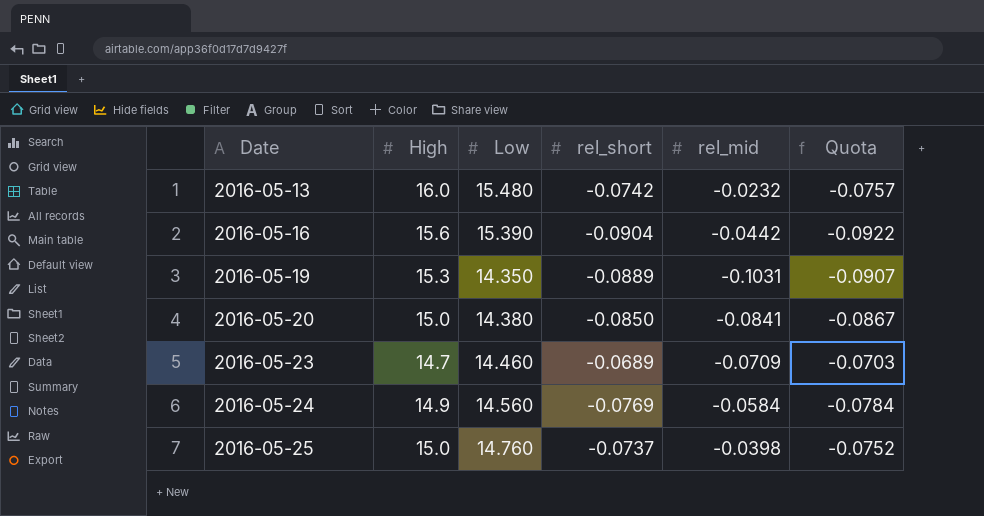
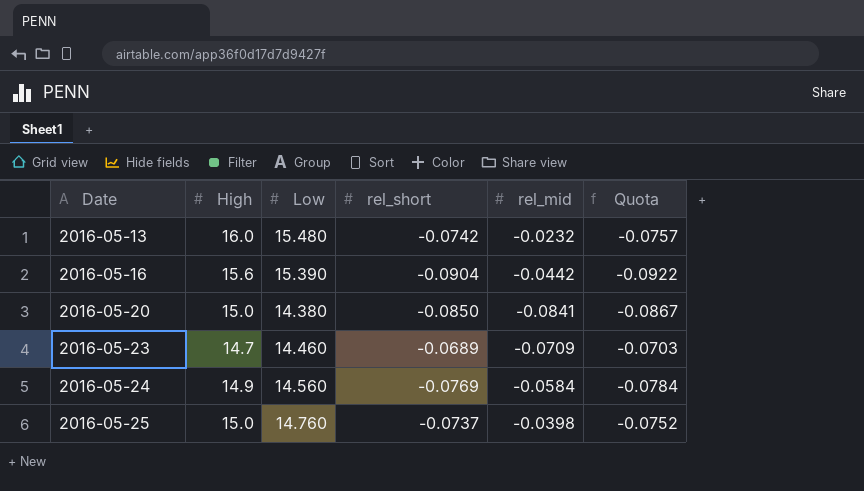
row 2016-05-19: 15.3 | 14.350 | -0.0889 | -0.1031 | -0.0907 -> none

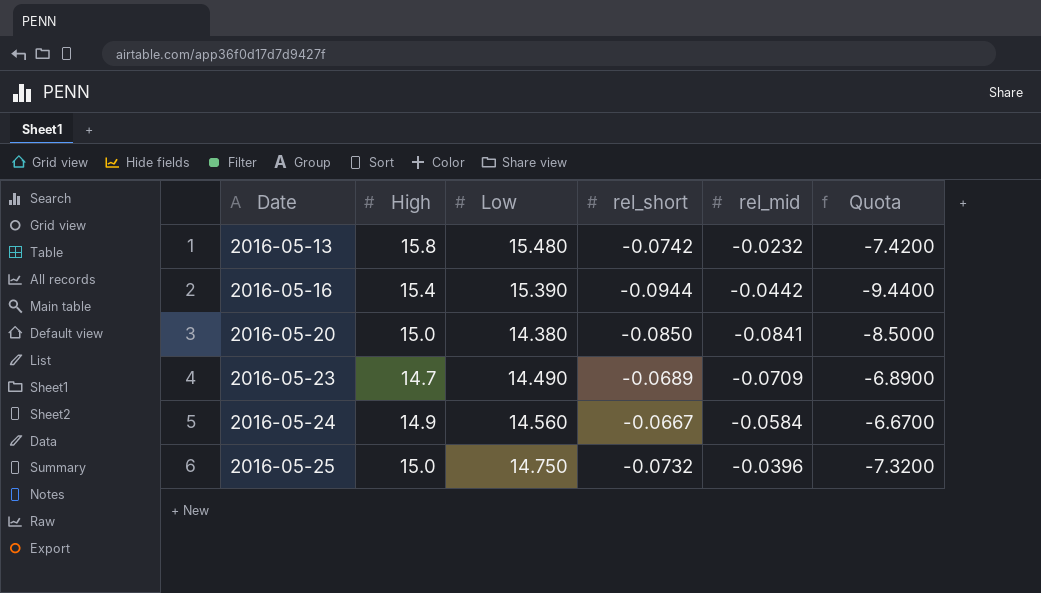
column Quota | formula: [rel_short] * 1.02 -> [rel_short] * 100
2016-05-13 | High: 16.0 -> 15.8
2016-05-16 | High: 15.6 -> 15.4
2016-05-16 | rel_short: -0.0904 -> -0.0944
2016-05-23 | Low: 14.460 -> 14.490
2016-05-24 | rel_short: -0.0769 -> -0.0667
2016-05-25 | Low: 14.760 -> 14.750
2016-05-25 | rel_short: -0.0737 -> -0.0732
2016-05-25 | rel_mid: -0.0398 -> -0.0396

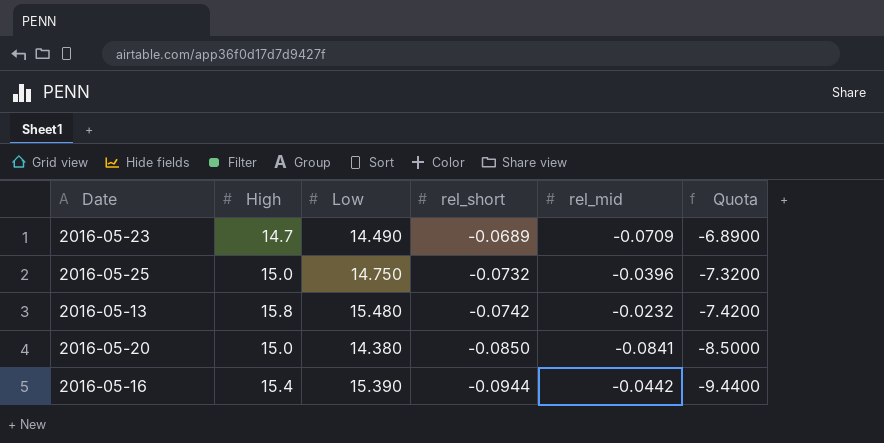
row order: Date ascending -> rel_short descending
row 2016-05-24: 14.9 | 14.560 | -0.0667 | -0.0584 | -6.6700 -> none

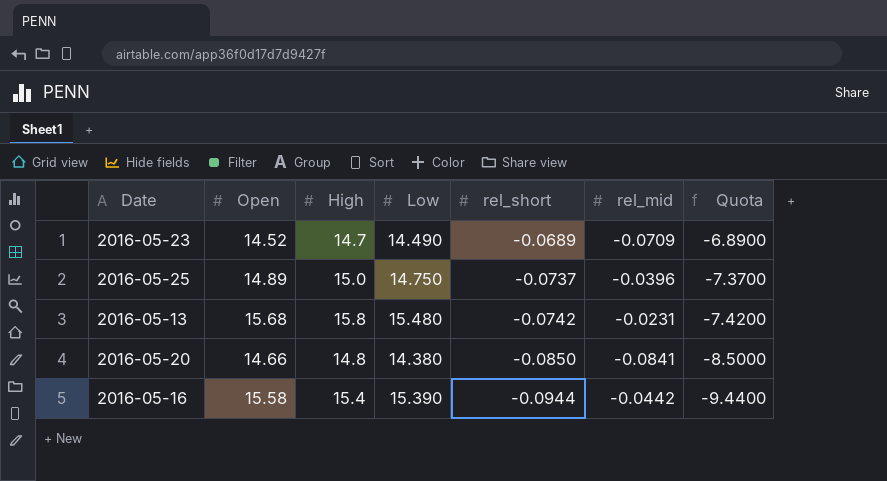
column Open | position: none -> 2
2016-05-25 | rel_short: -0.0732 -> -0.0737
2016-05-25 | Quota: -7.3200 -> -7.3700
2016-05-13 | rel_mid: -0.0232 -> -0.0231
2016-05-20 | High: 15.0 -> 14.8

